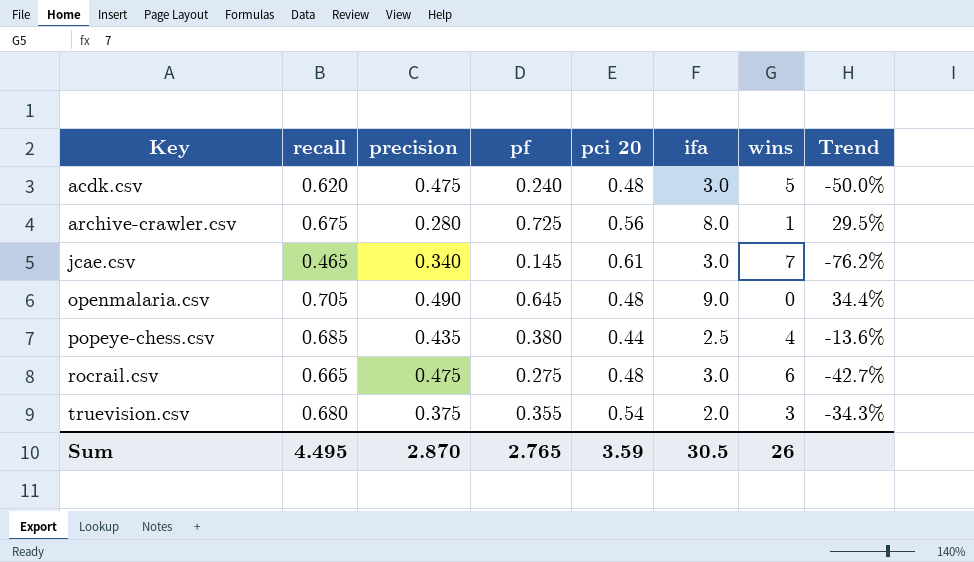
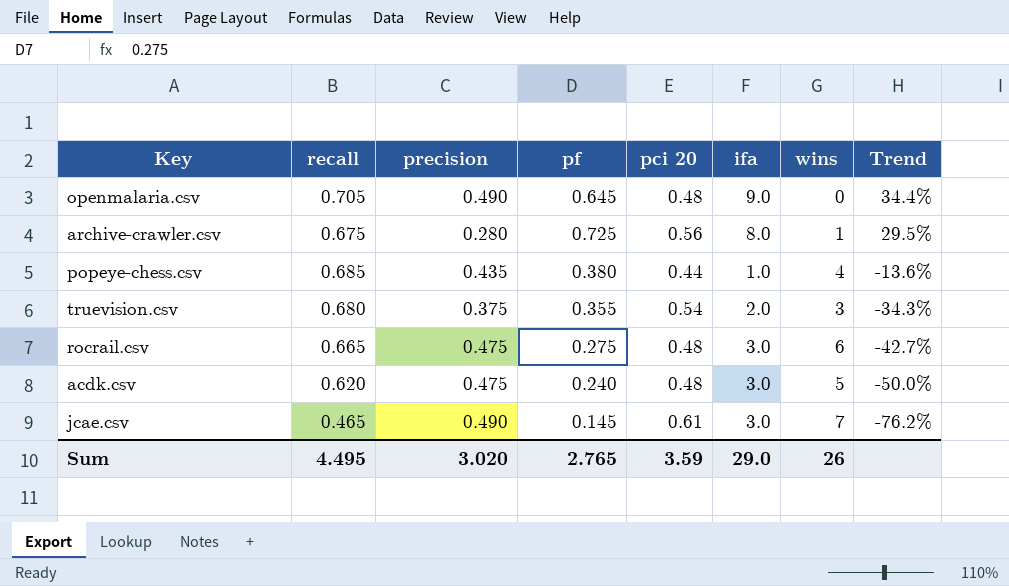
row order: Key ascending -> Trend descending
popeye-chess.csv | ifa: 2.5 -> 1.0
jcae.csv | precision: 0.340 -> 0.490
Sum | precision: 2.870 -> 3.020
Sum | ifa: 30.5 -> 29.0

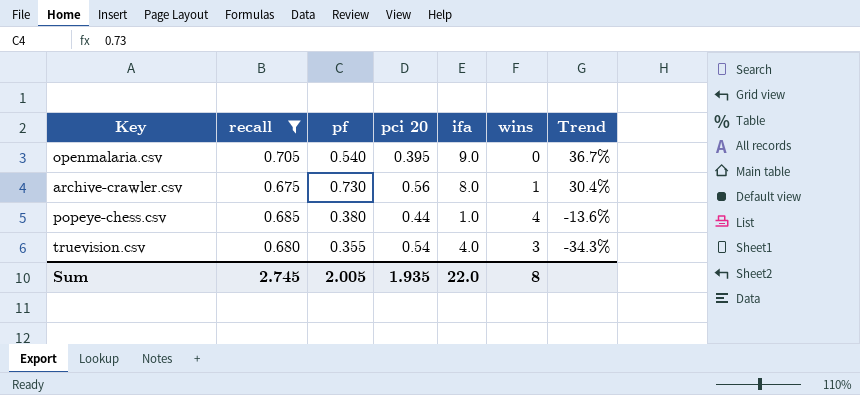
filter: none -> recall >= 0.675
column precision | position: 3 -> none
openmalaria.csv | pf: 0.645 -> 0.540
openmalaria.csv | pci 20: 0.48 -> 0.395
openmalaria.csv | Trend: 34.4% -> 36.7%
archive-crawler.csv | pf: 0.725 -> 0.730
archive-crawler.csv | Trend: 29.5% -> 30.4%
truevision.csv | ifa: 2.0 -> 4.0
Sum | recall: 4.495 -> 2.745
Sum | pf: 2.765 -> 2.005
Sum | pci 20: 3.59 -> 1.935
Sum | ifa: 29.0 -> 22.0
Sum | wins: 26 -> 8

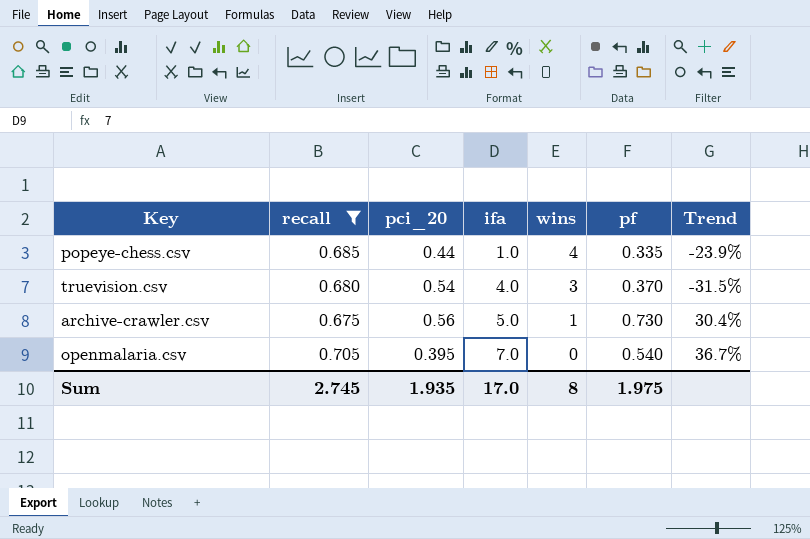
row order: Trend descending -> ifa ascending
column name: pci 20 -> pci_20
column pf | position: 3 -> 6
popeye-chess.csv | pf: 0.380 -> 0.335
popeye-chess.csv | Trend: -13.6% -> -23.9%
truevision.csv | pf: 0.355 -> 0.370
truevision.csv | Trend: -34.3% -> -31.5%
archive-crawler.csv | ifa: 8.0 -> 5.0
openmalaria.csv | ifa: 9.0 -> 7.0
Sum | ifa: 22.0 -> 17.0
Sum | pf: 2.005 -> 1.975

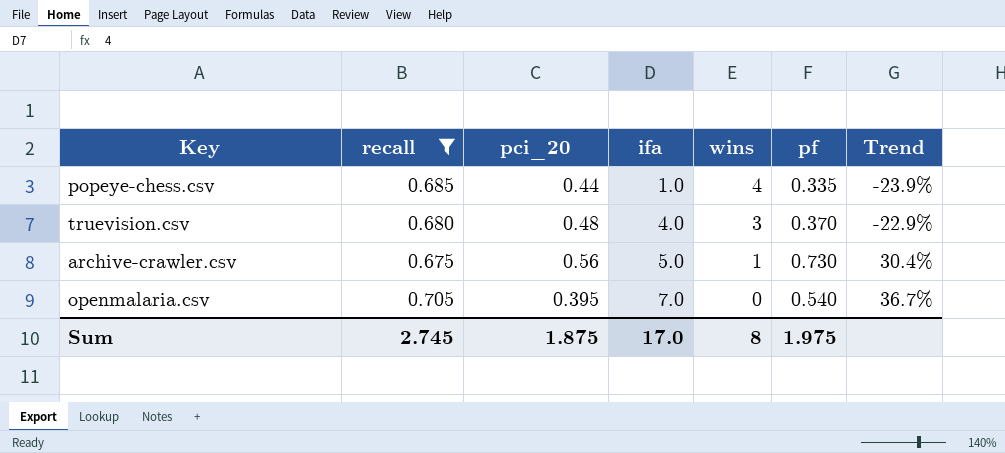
truevision.csv | pci_20: 0.54 -> 0.48
truevision.csv | Trend: -31.5% -> -22.9%
Sum | pci_20: 1.935 -> 1.875

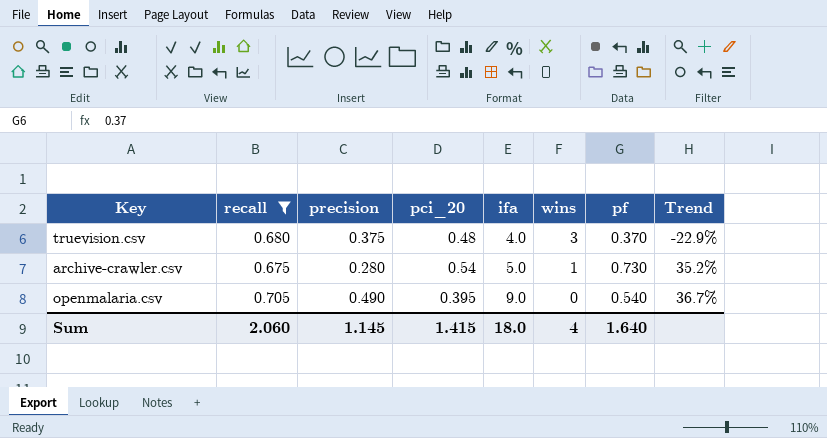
column precision | position: none -> 3
row popeye-chess.csv: 0.685 | 0.44 | 1.0 | 4 | 0.335 | -23.9% -> none
archive-crawler.csv | pci_20: 0.56 -> 0.54
archive-crawler.csv | Trend: 30.4% -> 35.2%
openmalaria.csv | ifa: 7.0 -> 9.0
Sum | recall: 2.745 -> 2.060
Sum | pci_20: 1.875 -> 1.415
Sum | ifa: 17.0 -> 18.0
Sum | wins: 8 -> 4
Sum | pf: 1.975 -> 1.640

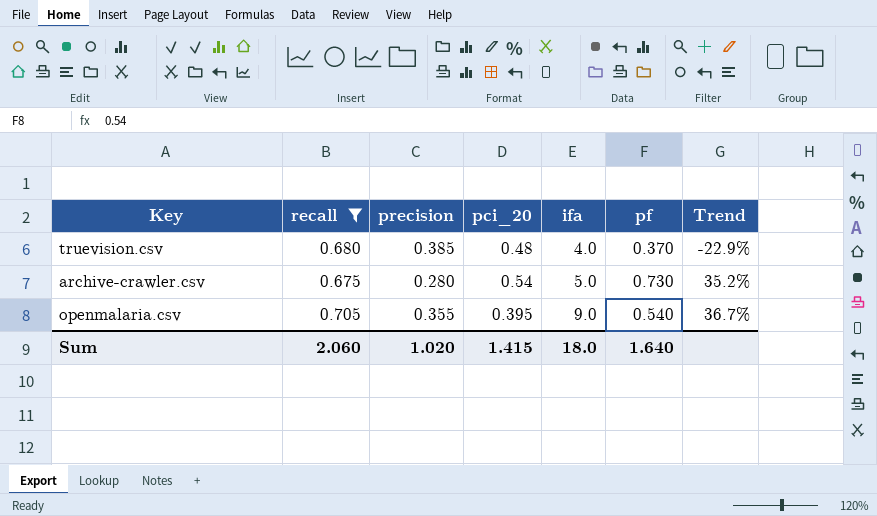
column wins | position: 6 -> none
truevision.csv | precision: 0.375 -> 0.385
openmalaria.csv | precision: 0.490 -> 0.355
Sum | precision: 1.145 -> 1.020

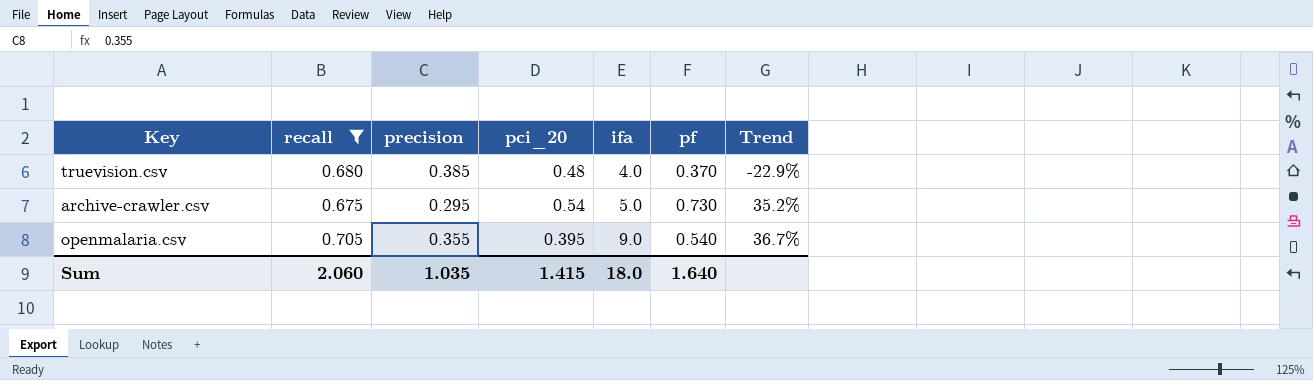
archive-crawler.csv | precision: 0.280 -> 0.295
Sum | precision: 1.020 -> 1.035

